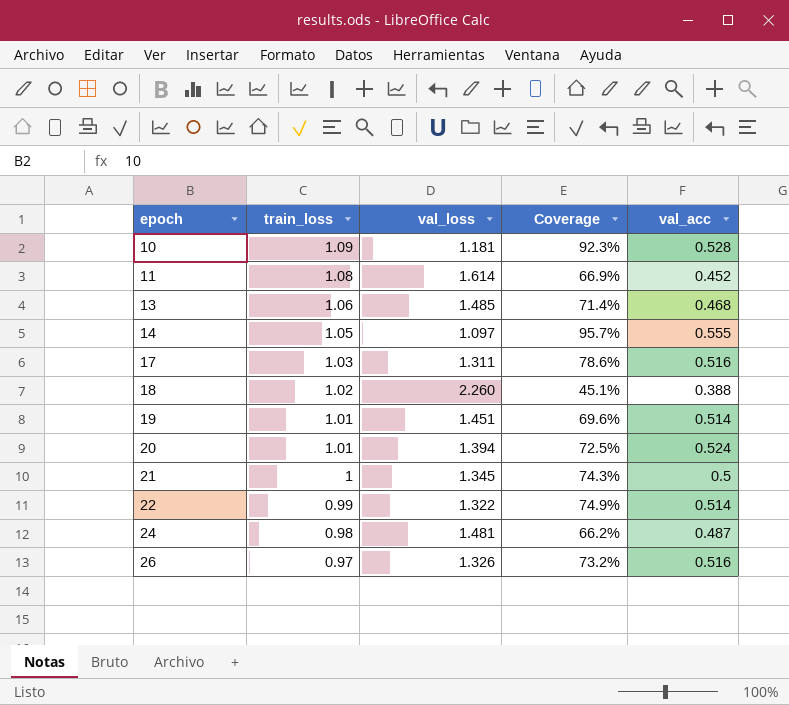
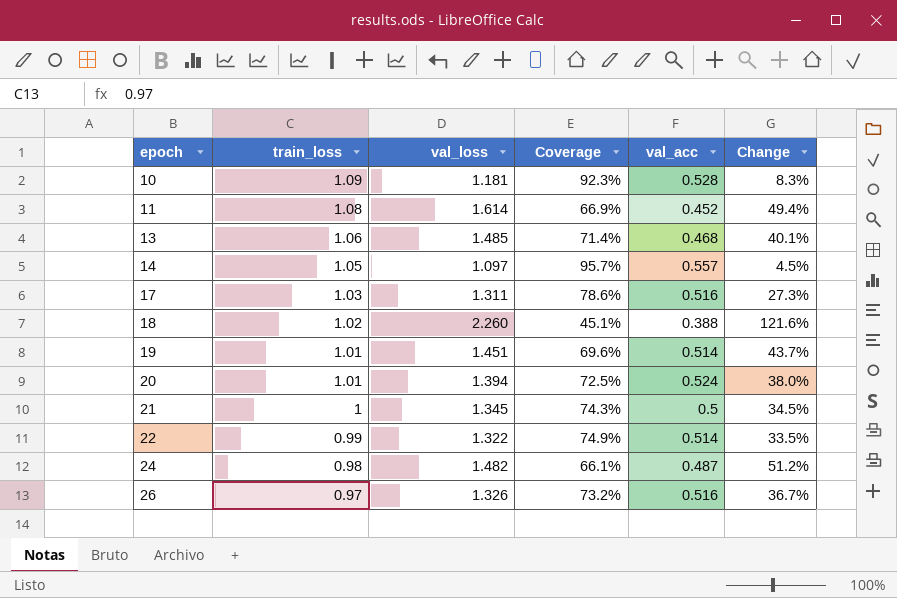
column Change | formula: none -> ([val_loss] - [train_loss]) / [train_loss]
14 | val_acc: 0.555 -> 0.557
24 | val_loss: 1.481 -> 1.482
24 | Coverage: 66.2% -> 66.1%

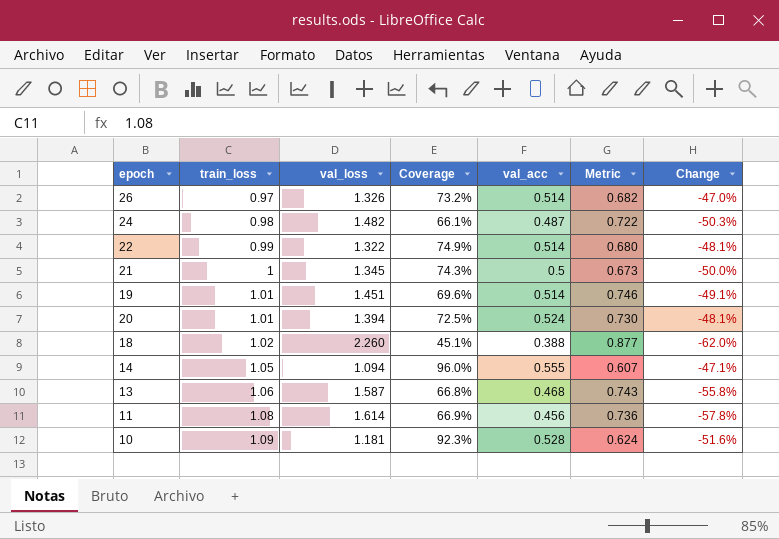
row order: epoch ascending -> train_loss ascending
column Metric | formula: none -> [val_loss] * [val_acc]
column Change | formula: ([val_loss] - [train_loss]) / [train_loss] -> ([val_acc] - [train_loss]) / [train_loss]
row 17: 1.03 | 1.311 | 78.6% | 0.516 | 27.3% -> none
26 | val_acc: 0.516 -> 0.514
14 | val_loss: 1.097 -> 1.094
14 | Coverage: 95.7% -> 96.0%
14 | val_acc: 0.557 -> 0.555
13 | val_loss: 1.485 -> 1.587
13 | Coverage: 71.4% -> 66.8%
11 | val_acc: 0.452 -> 0.456

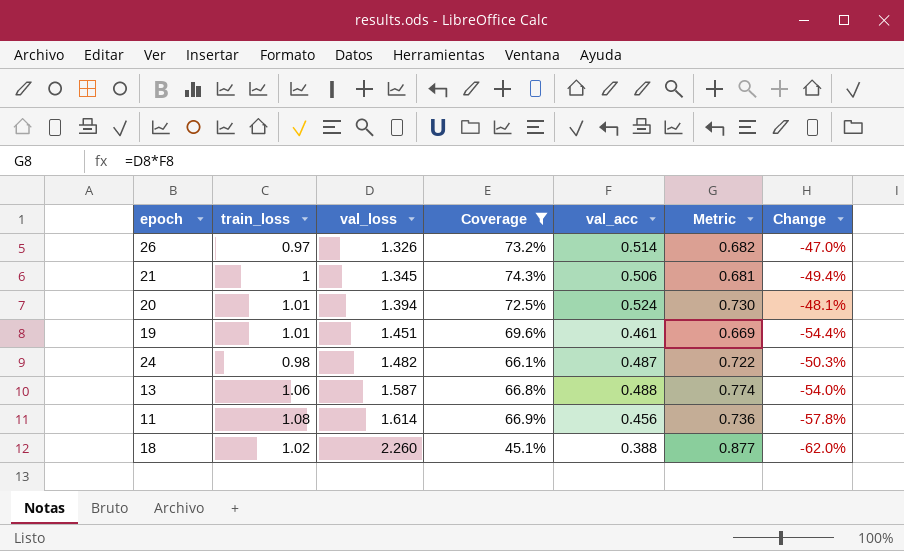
filter: none -> Coverage <= 74.3%
row order: train_loss ascending -> val_loss ascending
21 | val_acc: 0.5 -> 0.506
21 | Metric: 0.673 -> 0.681
21 | Change: -50.0% -> -49.4%
19 | val_acc: 0.514 -> 0.461
19 | Metric: 0.746 -> 0.669
19 | Change: -49.1% -> -54.4%
13 | val_acc: 0.468 -> 0.488
13 | Metric: 0.743 -> 0.774
13 | Change: -55.8% -> -54.0%

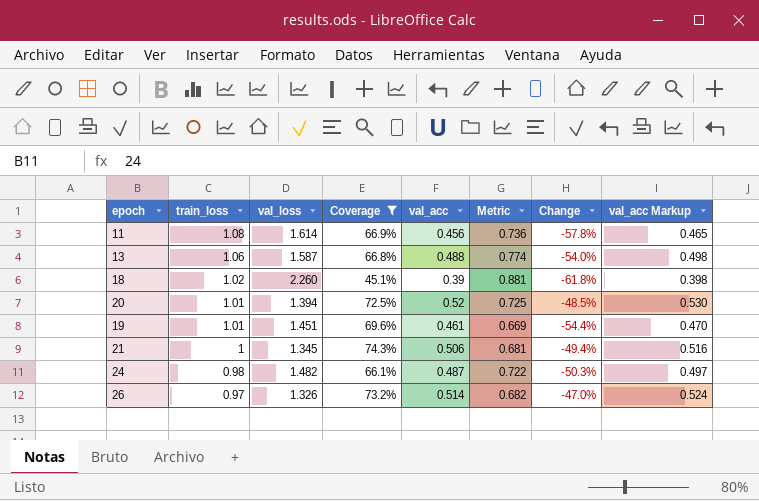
row order: val_loss ascending -> train_loss descending
column val_acc Markup | formula: none -> [val_acc] * 1.02
18 | val_acc: 0.388 -> 0.39
18 | Metric: 0.877 -> 0.881
18 | Change: -62.0% -> -61.8%
20 | val_acc: 0.524 -> 0.52
20 | Metric: 0.730 -> 0.725
20 | Change: -48.1% -> -48.5%

